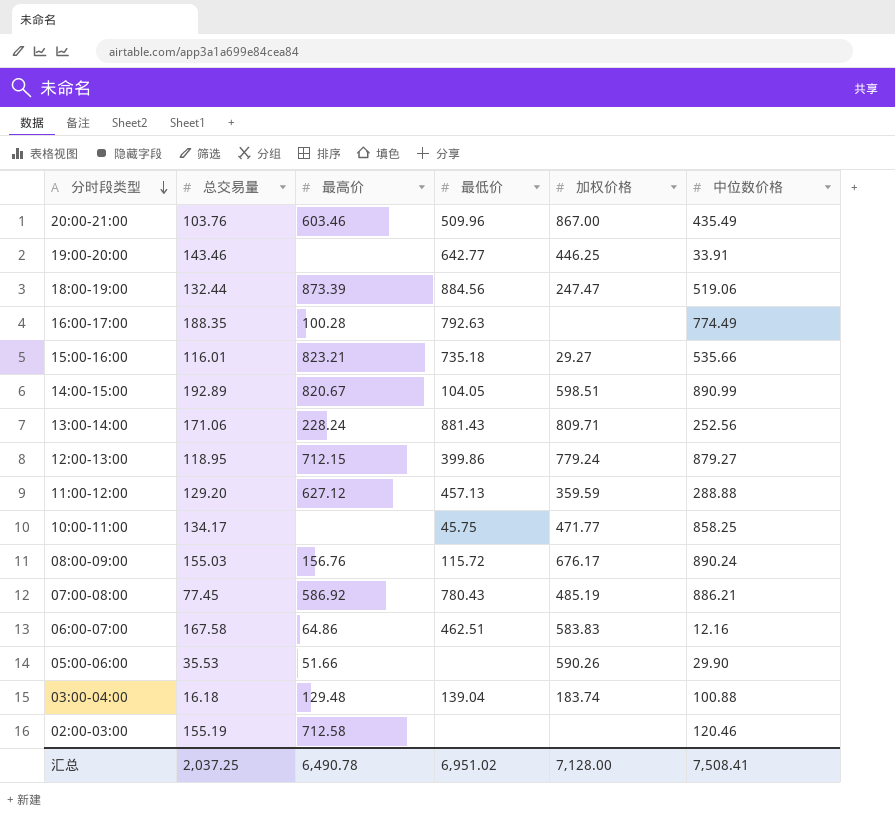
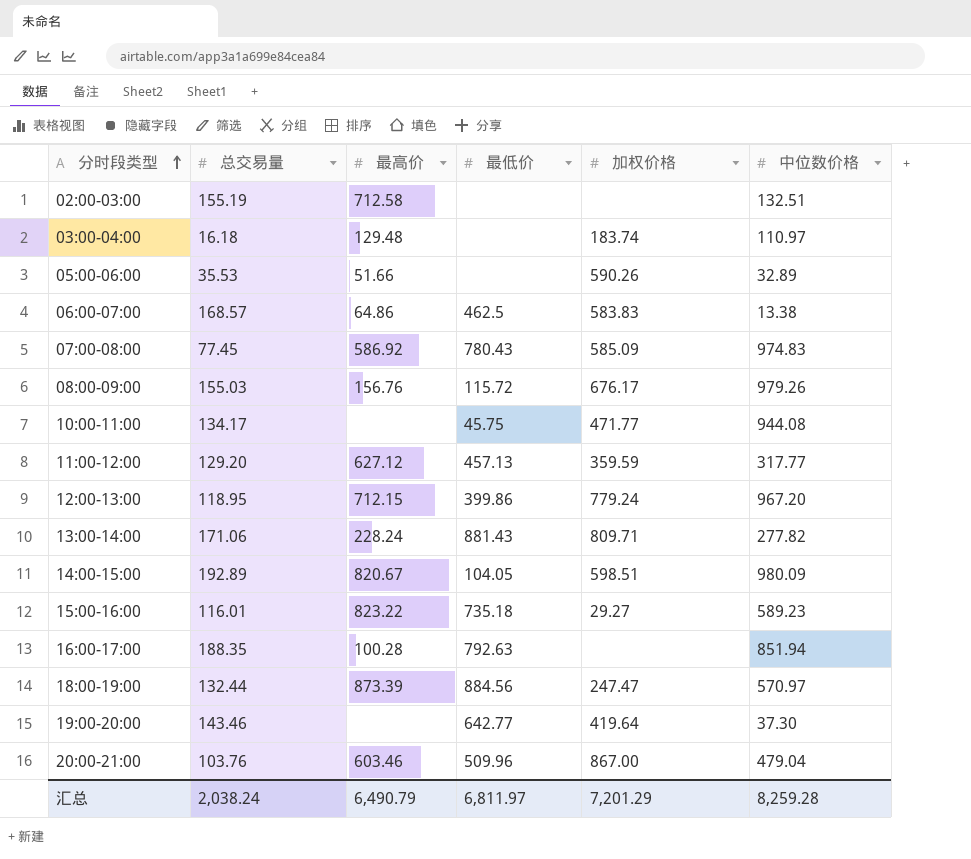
row order: 分时段类型 descending -> 分时段类型 ascending
02:00-03:00 | 中位数价格: 120.46 -> 132.51
03:00-04:00 | 最低价: 139.04 -> none
03:00-04:00 | 中位数价格: 100.88 -> 110.97
05:00-06:00 | 中位数价格: 29.90 -> 32.89
06:00-07:00 | 总交易量: 167.58 -> 168.57
06:00-07:00 | 最低价: 462.51 -> 462.5
06:00-07:00 | 中位数价格: 12.16 -> 13.38
07:00-08:00 | 加权价格: 485.19 -> 585.09
07:00-08:00 | 中位数价格: 886.21 -> 974.83
08:00-09:00 | 中位数价格: 890.24 -> 979.26
10:00-11:00 | 中位数价格: 858.25 -> 944.08
11:00-12:00 | 中位数价格: 288.88 -> 317.77
12:00-13:00 | 中位数价格: 879.27 -> 967.20
13:00-14:00 | 中位数价格: 252.56 -> 277.82
14:00-15:00 | 中位数价格: 890.99 -> 980.09
15:00-16:00 | 最高价: 823.21 -> 823.22
15:00-16:00 | 中位数价格: 535.66 -> 589.23
16:00-17:00 | 中位数价格: 774.49 -> 851.94
18:00-19:00 | 中位数价格: 519.06 -> 570.97
19:00-20:00 | 加权价格: 446.25 -> 419.64
19:00-20:00 | 中位数价格: 33.91 -> 37.30
20:00-21:00 | 中位数价格: 435.49 -> 479.04
汇总 | 总交易量: 2,037.25 -> 2,038.24
汇总 | 最高价: 6,490.78 -> 6,490.79
汇总 | 最低价: 6,951.02 -> 6,811.97
汇总 | 加权价格: 7,128.00 -> 7,201.29
汇总 | 中位数价格: 7,508.41 -> 8,259.28

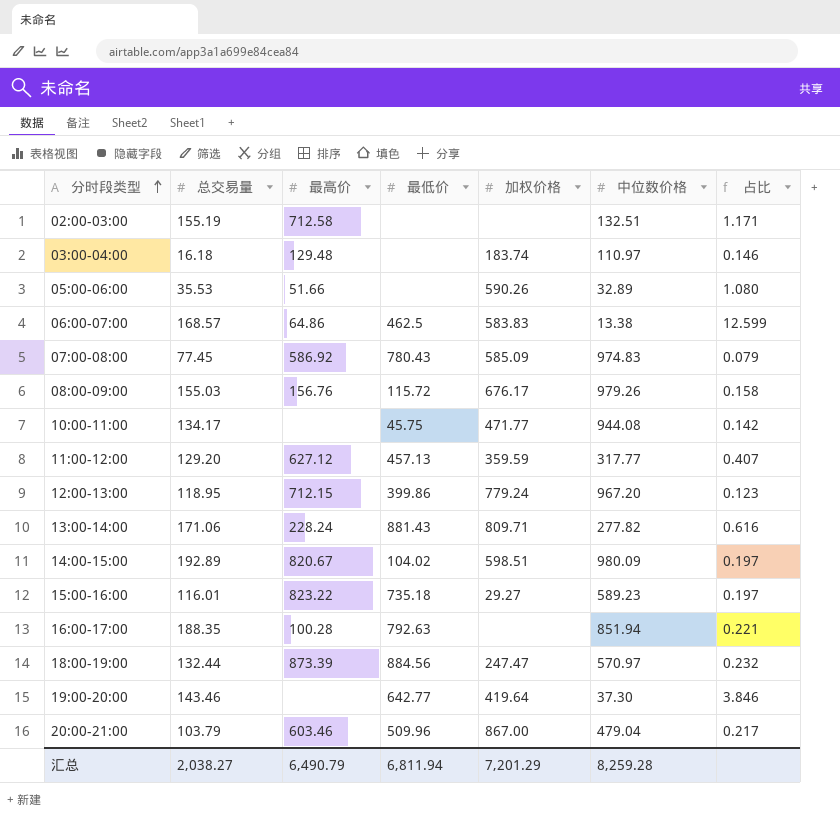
column 占比 | formula: none -> [总交易量] / [中位数价格]
14:00-15:00 | 最低价: 104.05 -> 104.02
20:00-21:00 | 总交易量: 103.76 -> 103.79
汇总 | 总交易量: 2,038.24 -> 2,038.27
汇总 | 最低价: 6,811.97 -> 6,811.94

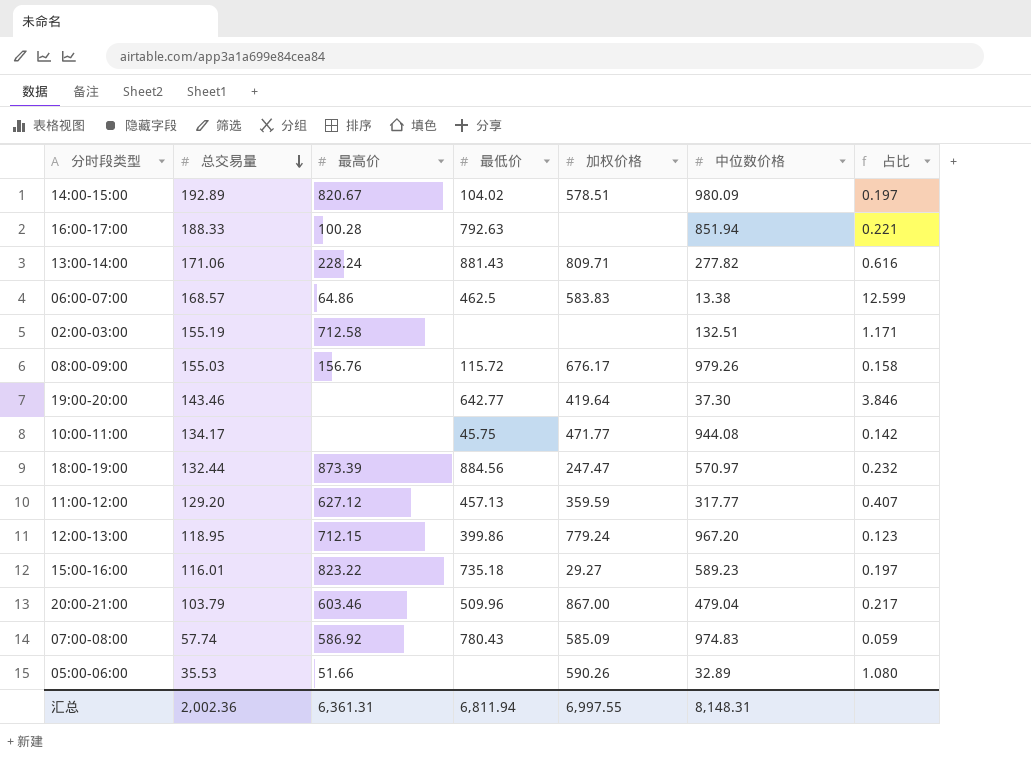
row order: 分时段类型 ascending -> 总交易量 descending
row 03:00-04:00: 16.18 | 129.48 | none | 183.74 | 110.97 | 0.146 -> none
14:00-15:00 | 加权价格: 598.51 -> 578.51
16:00-17:00 | 总交易量: 188.35 -> 188.33
07:00-08:00 | 总交易量: 77.45 -> 57.74
07:00-08:00 | 占比: 0.079 -> 0.059
汇总 | 总交易量: 2,038.27 -> 2,002.36
汇总 | 最高价: 6,490.79 -> 6,361.31
汇总 | 加权价格: 7,201.29 -> 6,997.55
汇总 | 中位数价格: 8,259.28 -> 8,148.31

